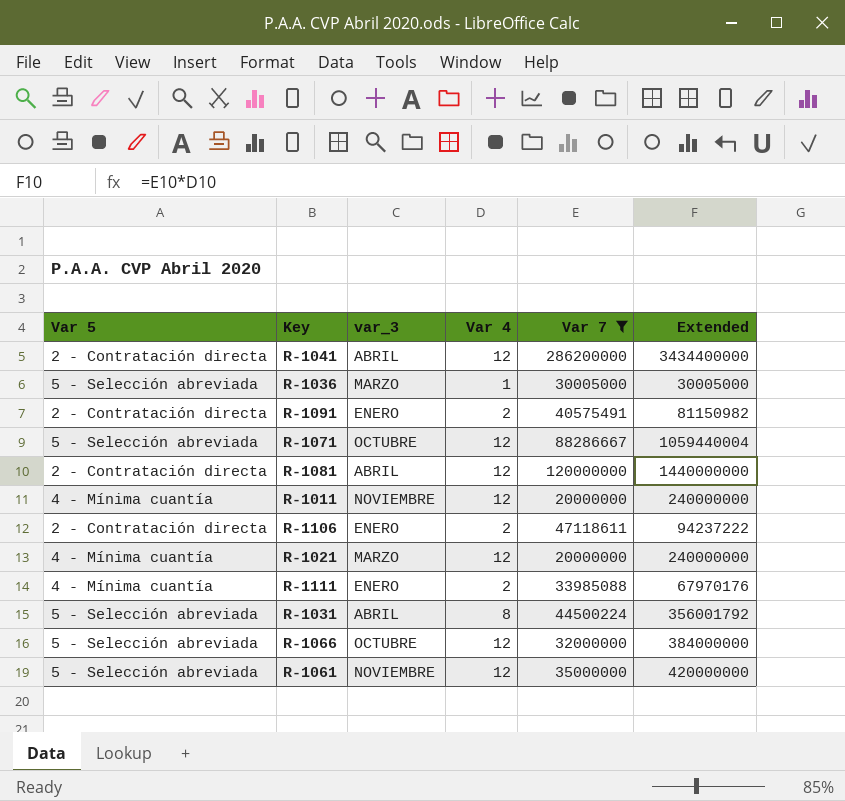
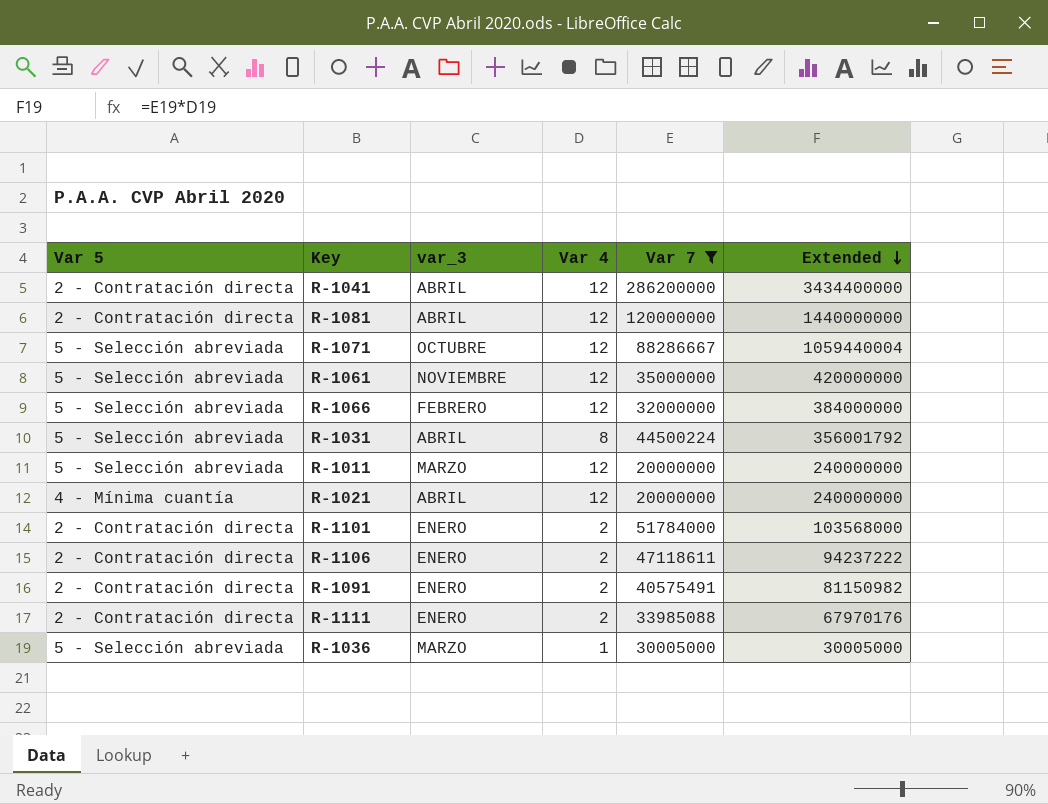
row order: none -> Extended descending
R-1066 | var_3: OCTUBRE -> FEBRERO
R-1011 | Var 5: 4 - Mínima cuantía -> 5 - Selección abreviada
R-1011 | var_3: NOVIEMBRE -> MARZO
R-1021 | var_3: MARZO -> ABRIL
row R-1101: none -> 2 - Contratación directa | ENERO | 2 | 51784000 | 103568000
R-1111 | Var 5: 4 - Mínima cuantía -> 2 - Contratación directa

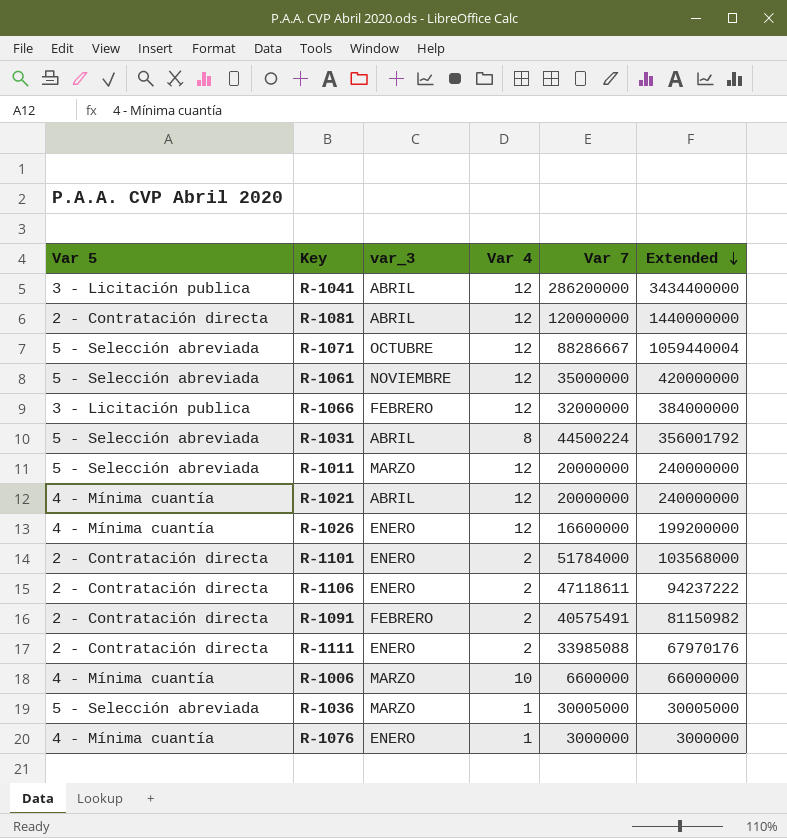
filter: Var 7 >= 20000000 -> none
R-1041 | Var 5: 2 - Contratación directa -> 3 - Licitación publica
R-1066 | Var 5: 5 - Selección abreviada -> 3 - Licitación publica
R-1091 | var_3: ENERO -> FEBRERO

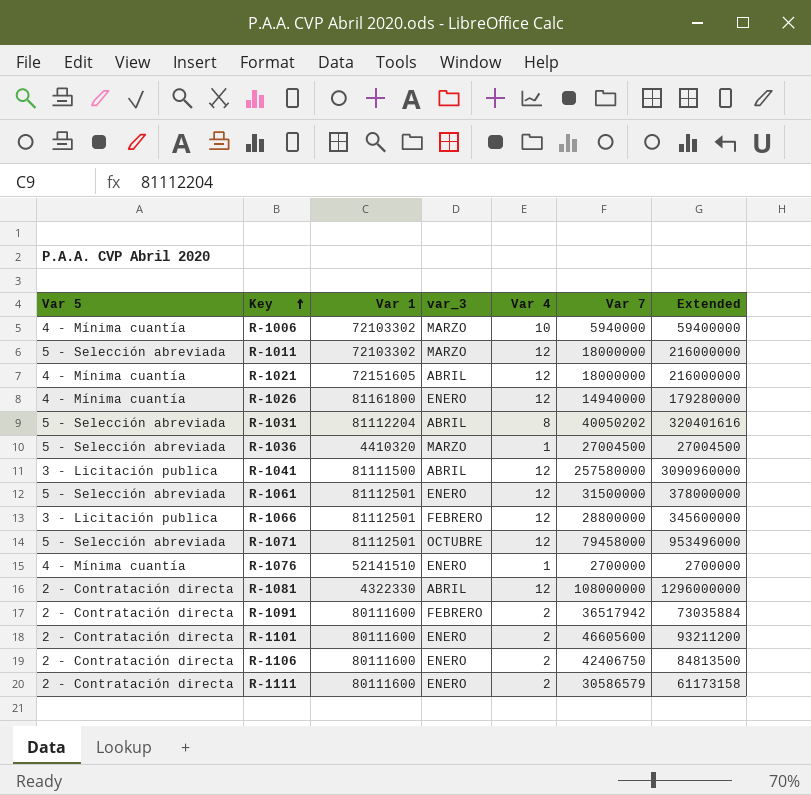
row order: Extended descending -> Key ascending
column Var 1 | position: none -> 3
R-1006 | Var 7: 6600000 -> 5940000
R-1006 | Extended: 66000000 -> 59400000
R-1011 | Var 7: 20000000 -> 18000000
R-1011 | Extended: 240000000 -> 216000000
R-1021 | Var 7: 20000000 -> 18000000
R-1021 | Extended: 240000000 -> 216000000
R-1026 | Var 7: 16600000 -> 14940000
R-1026 | Extended: 199200000 -> 179280000
R-1031 | Var 7: 44500224 -> 40050202
R-1031 | Extended: 356001792 -> 320401616
R-1036 | Var 7: 30005000 -> 27004500
R-1036 | Extended: 30005000 -> 27004500
R-1041 | Var 7: 286200000 -> 257580000
R-1041 | Extended: 3434400000 -> 3090960000
R-1061 | var_3: NOVIEMBRE -> ENERO
R-1061 | Var 7: 35000000 -> 31500000
R-1061 | Extended: 420000000 -> 378000000
R-1066 | Var 7: 32000000 -> 28800000
R-1066 | Extended: 384000000 -> 345600000
R-1071 | Var 7: 88286667 -> 79458000
R-1071 | Extended: 1059440004 -> 953496000
R-1076 | Var 7: 3000000 -> 2700000
R-1076 | Extended: 3000000 -> 2700000
R-1081 | Var 7: 120000000 -> 108000000
R-1081 | Extended: 1440000000 -> 1296000000
R-1091 | Var 7: 40575491 -> 36517942
R-1091 | Extended: 81150982 -> 73035884
R-1101 | Var 7: 51784000 -> 46605600
R-1101 | Extended: 103568000 -> 93211200
R-1106 | Var 7: 47118611 -> 42406750
R-1106 | Extended: 94237222 -> 84813500
R-1111 | Var 7: 33985088 -> 30586579
R-1111 | Extended: 67970176 -> 61173158

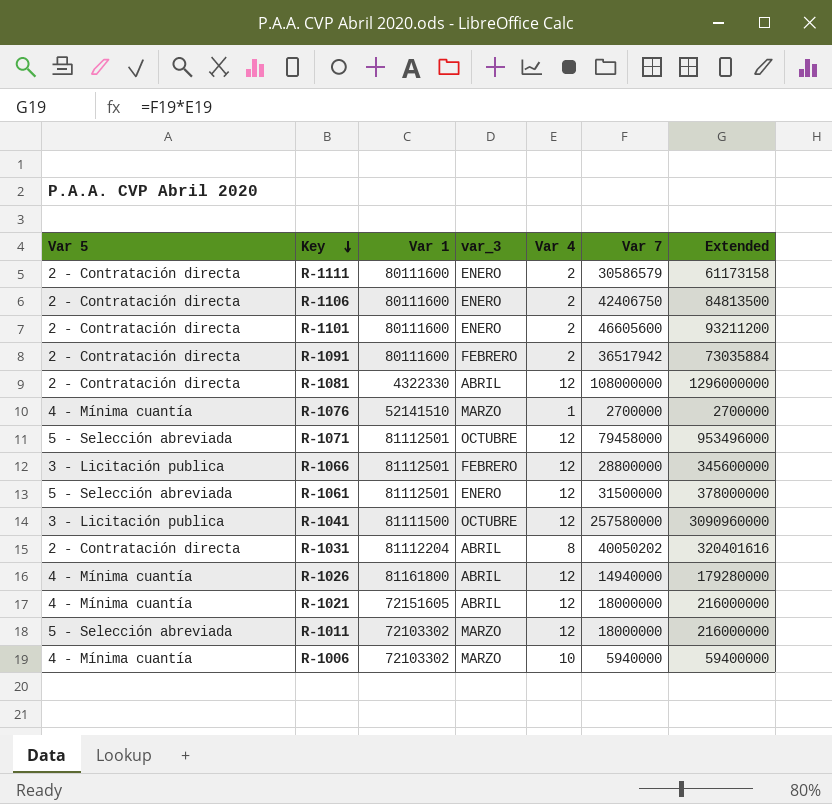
row order: Key ascending -> Key descending
row R-1036: 5 - Selección abreviada | 4410320 | MARZO | 1 | 27004500 | 27004500 -> none
R-1076 | var_3: ENERO -> MARZO
R-1041 | var_3: ABRIL -> OCTUBRE
R-1031 | Var 5: 5 - Selección abreviada -> 2 - Contratación directa
R-1026 | var_3: ENERO -> ABRIL

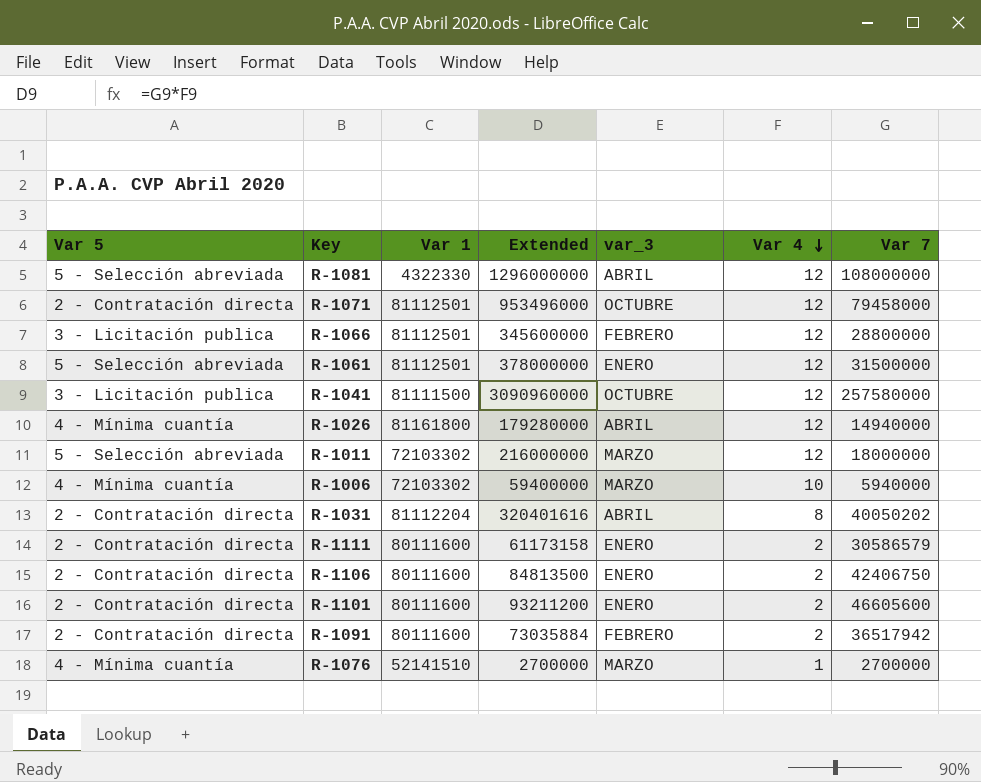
row order: Key descending -> Var 4 descending
column Extended | position: 7 -> 4
row R-1021: 4 - Mínima cuantía | 72151605 | ABRIL | 12 | 18000000 | 216000000 -> none
R-1081 | Var 5: 2 - Contratación directa -> 5 - Selección abreviada
R-1071 | Var 5: 5 - Selección abreviada -> 2 - Contratación directa

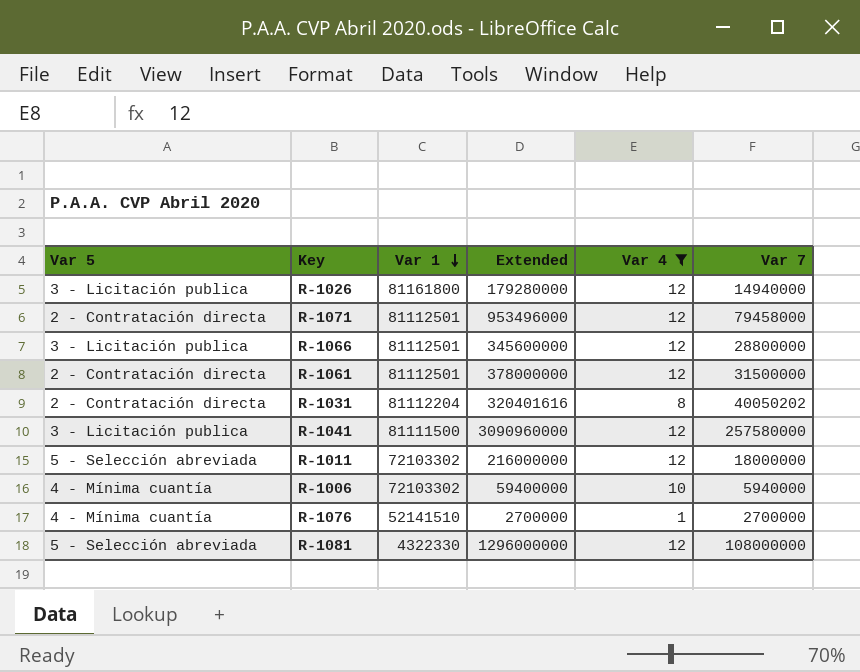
filter: none -> Var 4 != 2
row order: Var 4 descending -> Var 1 descending
column var_3 | position: 5 -> none
R-1026 | Var 5: 4 - Mínima cuantía -> 3 - Licitación publica
R-1061 | Var 5: 5 - Selección abreviada -> 2 - Contratación directa

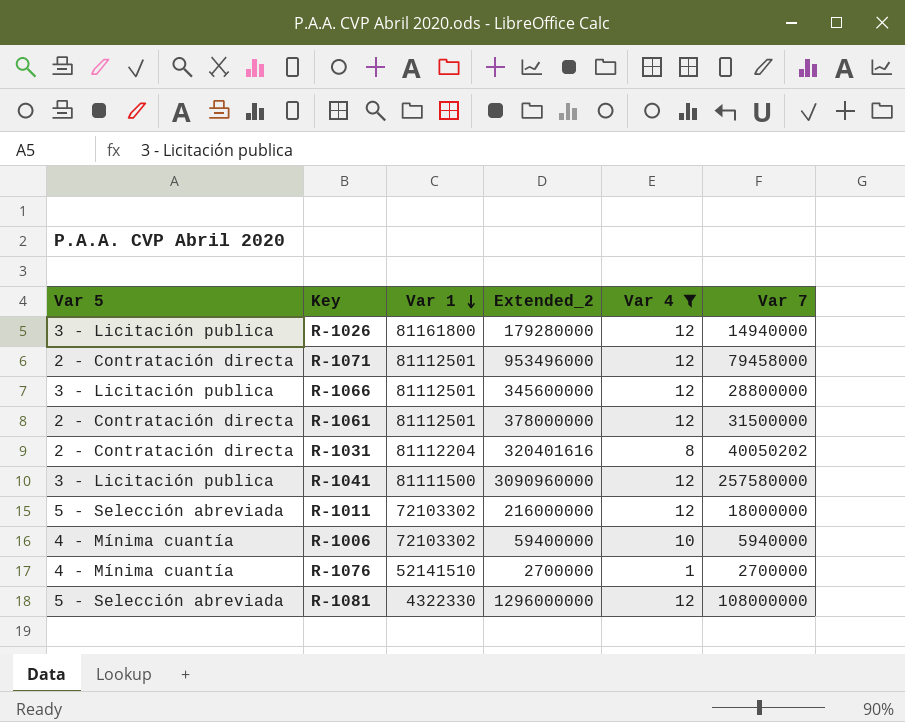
column name: Extended -> Extended_2

